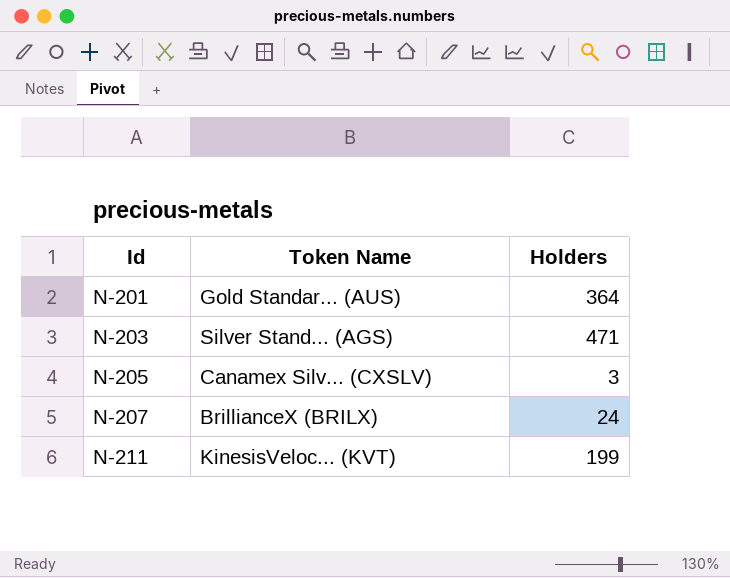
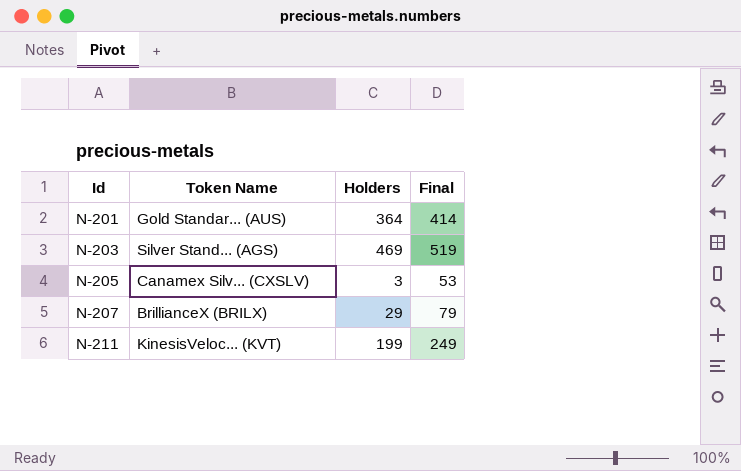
column Final | formula: none -> [Holders] + 50
N-203 | Holders: 471 -> 469
N-207 | Holders: 24 -> 29

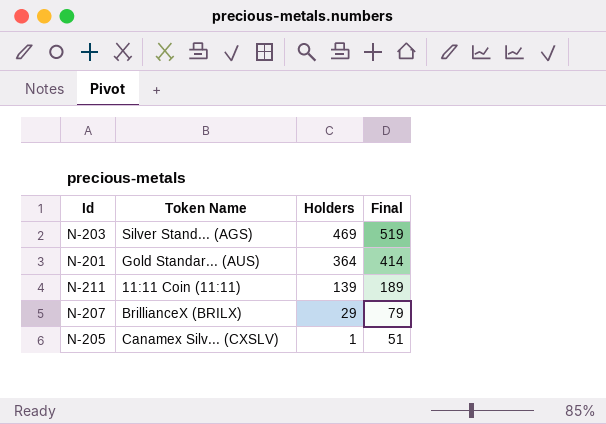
row order: Id ascending -> Holders descending
N-211 | Token Name: KinesisVeloc... (KVT) -> 11:11 Coin (11:11)
N-211 | Holders: 199 -> 139
N-211 | Final: 249 -> 189
N-205 | Holders: 3 -> 1
N-205 | Final: 53 -> 51

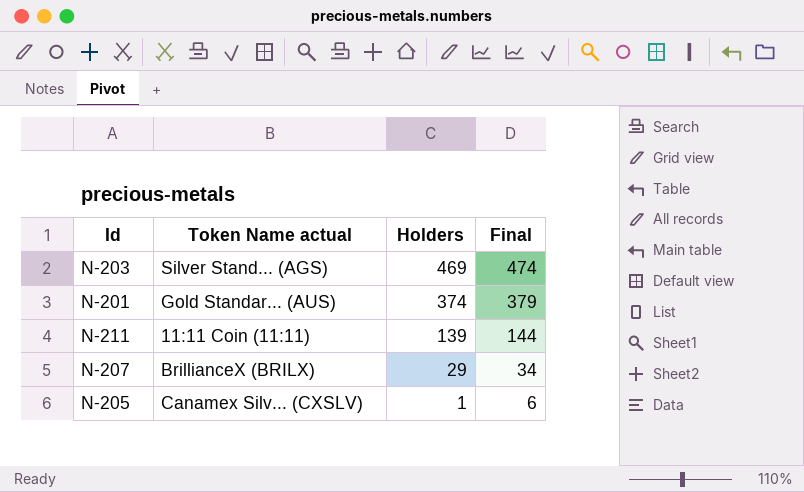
column name: Token Name -> Token Name actual
column Final | formula: [Holders] + 50 -> [Holders] + 5
N-201 | Holders: 364 -> 374

